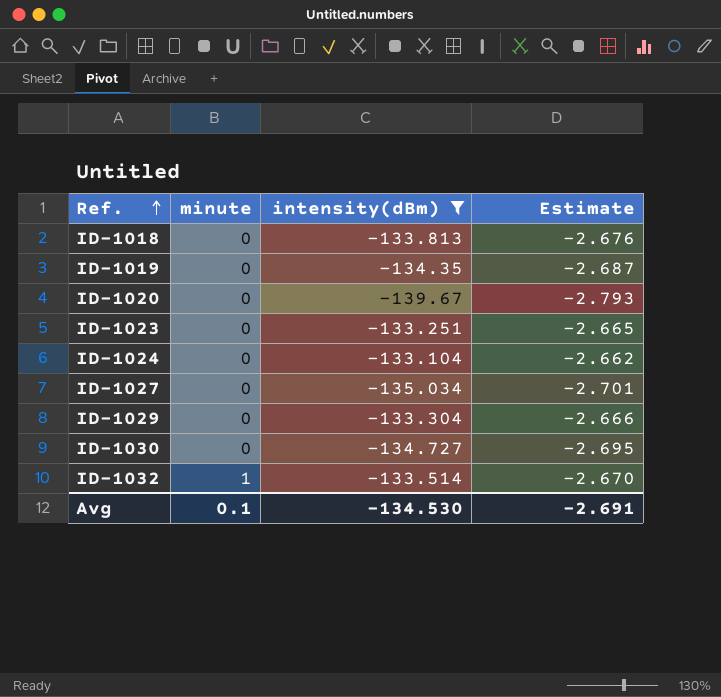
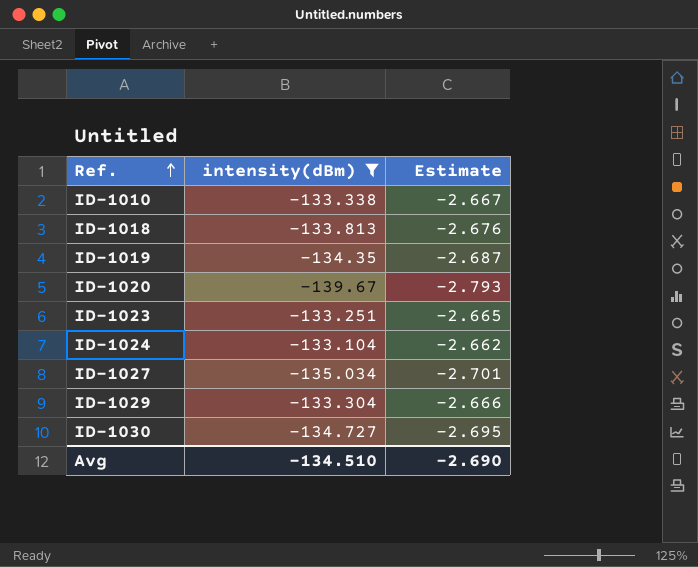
column minute | position: 2 -> none
row ID-1032: 1 | -133.514 | -2.670 -> none
row ID-1010: none -> -133.338 | -2.667
Avg | intensity(dBm): -134.530 -> -134.510
Avg | Estimate: -2.691 -> -2.690

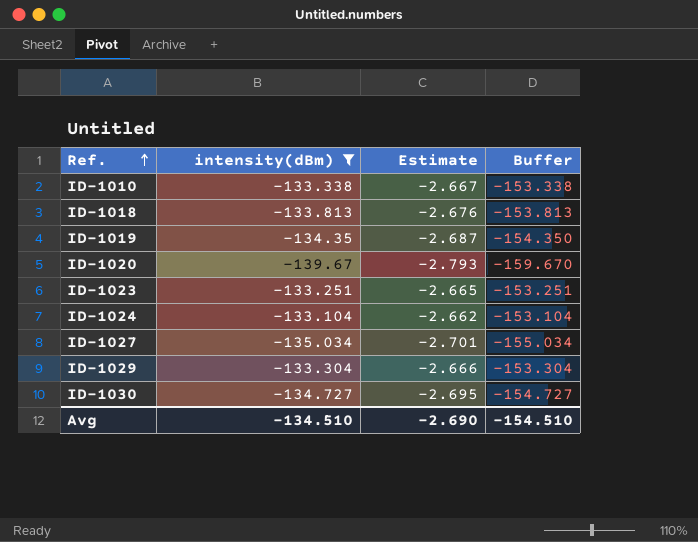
column Buffer | formula: none -> [intensity(dBm)] - 20

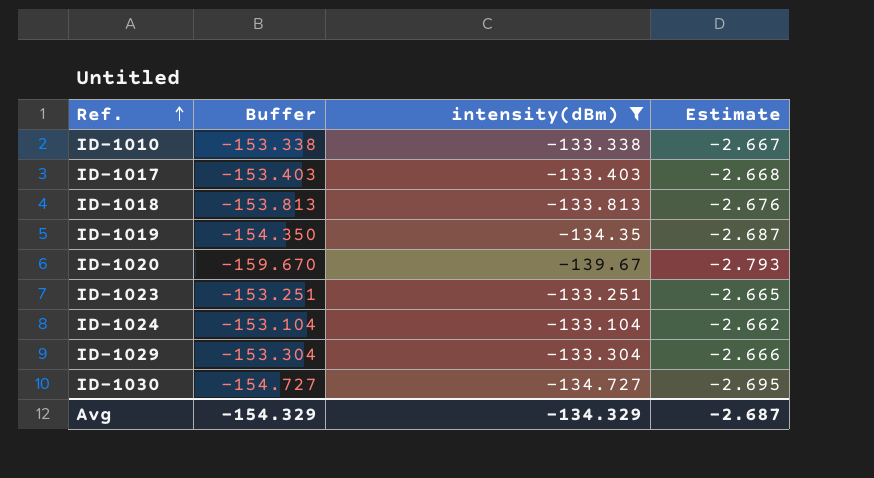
column Buffer | position: 4 -> 2
row ID-1027: -135.034 | -2.701 | -155.034 -> none
row ID-1017: none -> -153.403 | -133.403 | -2.668
Avg | Buffer: -154.510 -> -154.329
Avg | intensity(dBm): -134.510 -> -134.329
Avg | Estimate: -2.690 -> -2.687

